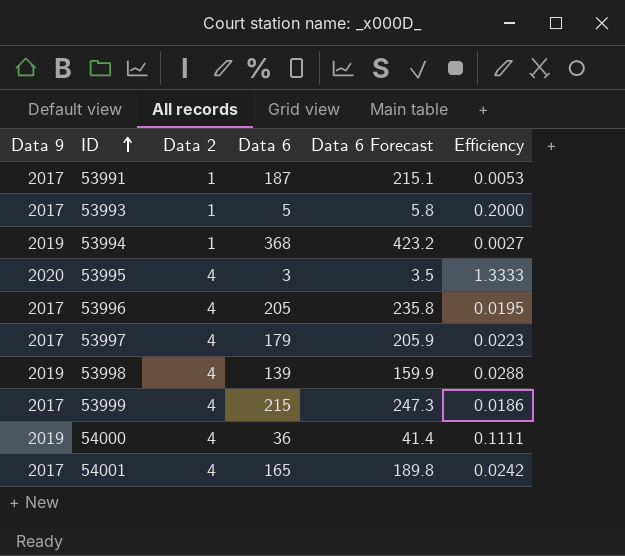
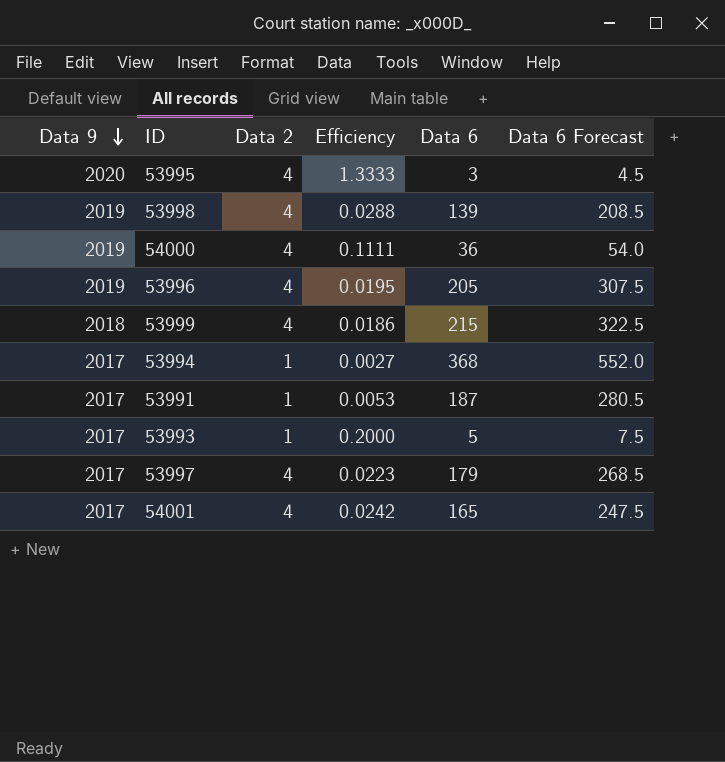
row order: ID ascending -> Data 9 descending
column Efficiency | position: 6 -> 4
column Data 6 Forecast | formula: [Data 6] * 1.15 -> [Data 6] * 1.5
53996 | Data 9: 2017 -> 2019
53999 | Data 9: 2017 -> 2018
53994 | Data 9: 2019 -> 2017

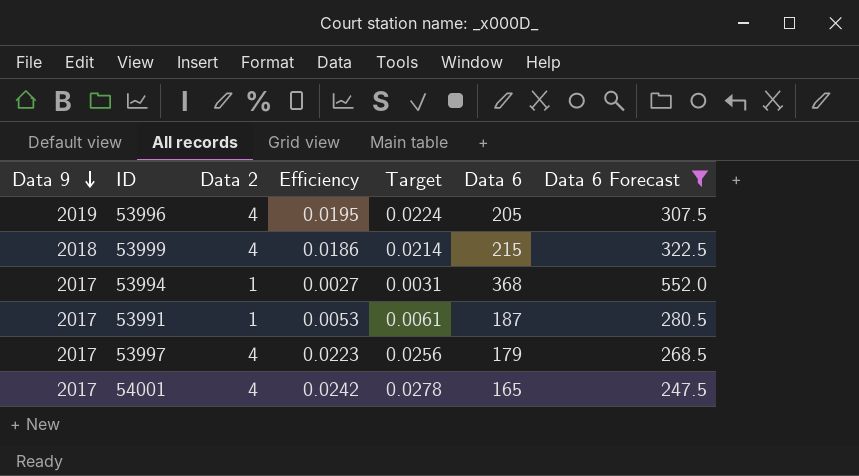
filter: none -> Data 6 Forecast >= 247.5
column Target | formula: none -> [Efficiency] * 1.15

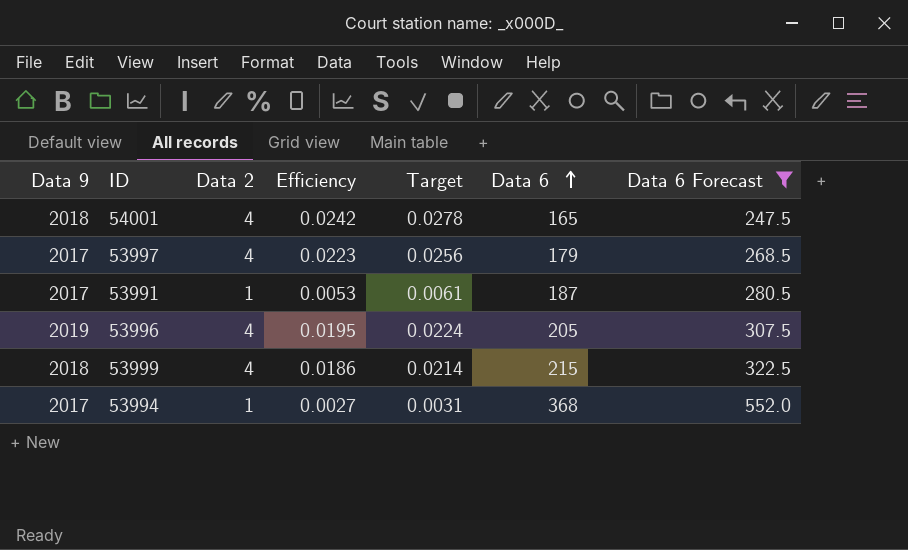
row order: Data 9 descending -> Data 6 ascending
54001 | Data 9: 2017 -> 2018

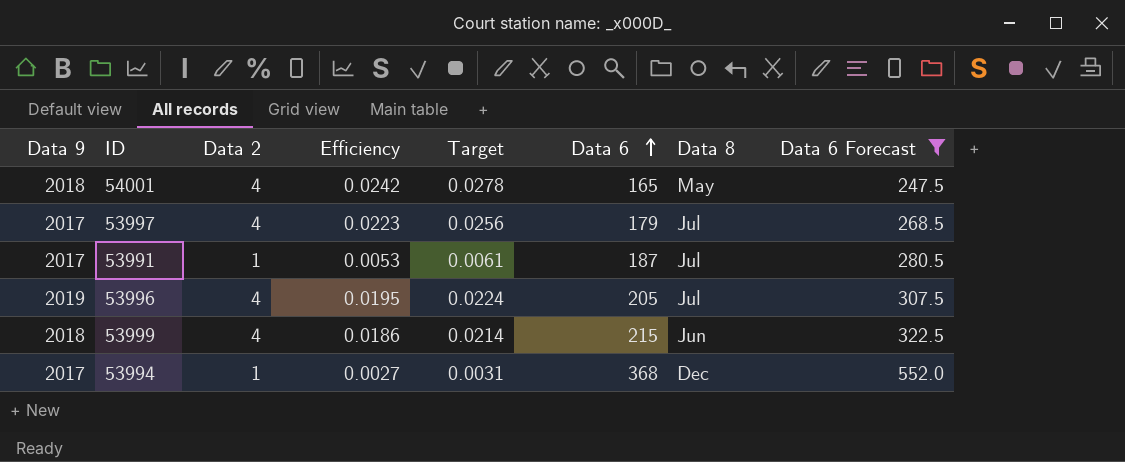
column Data 8 | position: none -> 7

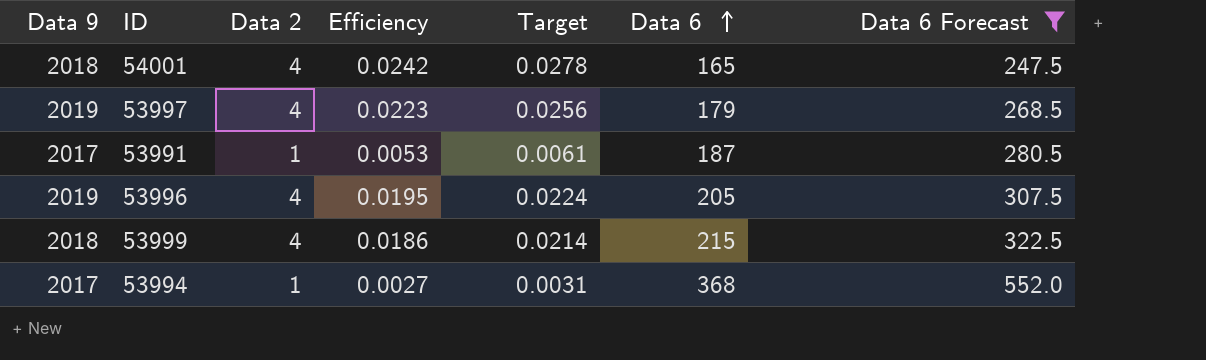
column Data 8 | position: 7 -> none
53997 | Data 9: 2017 -> 2019

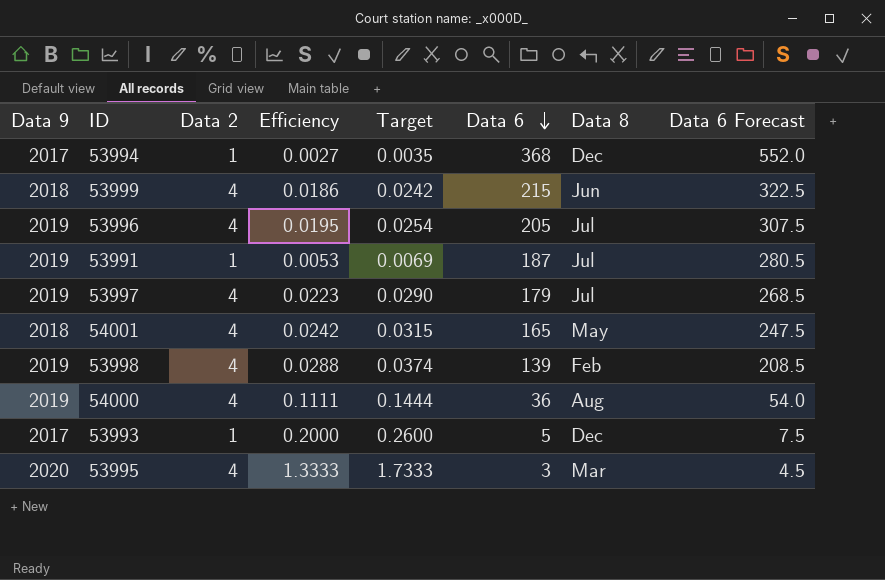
filter: Data 6 Forecast >= 247.5 -> none
row order: Data 6 ascending -> Data 6 descending
column Target | formula: [Efficiency] * 1.15 -> [Efficiency] * 1.3
column Data 8 | position: none -> 7
53991 | Data 9: 2017 -> 2019

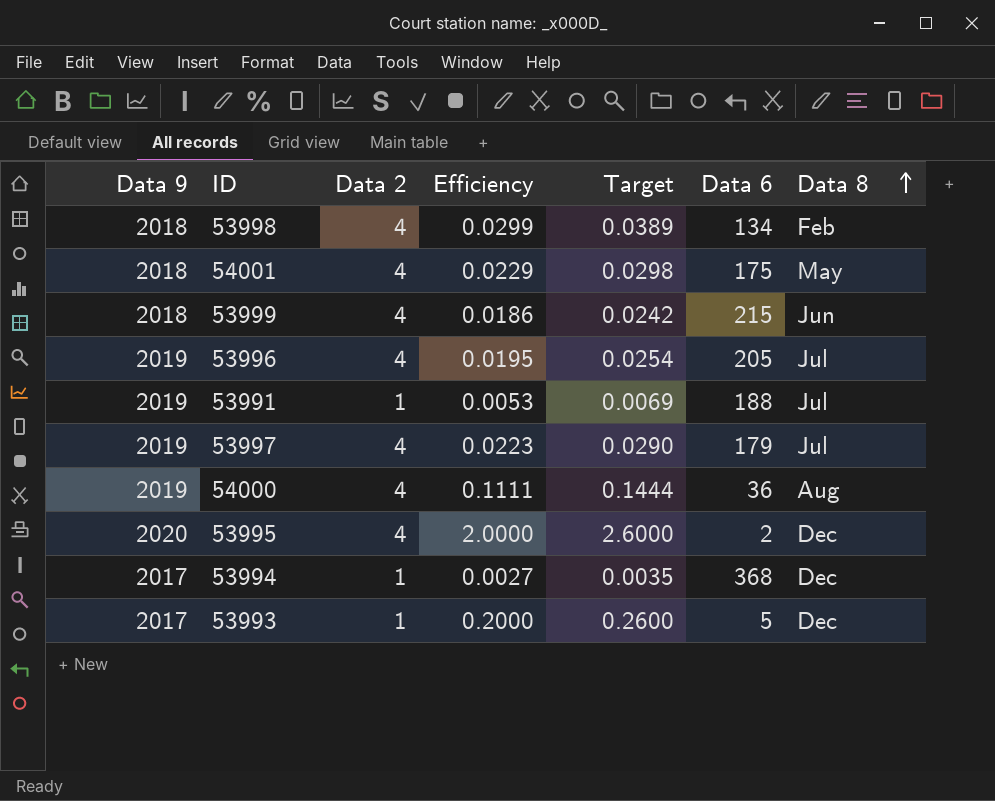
row order: Data 6 descending -> Data 8 ascending
column Data 6 Forecast | formula: [Data 6] * 1.5 -> none
53998 | Data 9: 2019 -> 2018
53998 | Efficiency: 0.0288 -> 0.0299
53998 | Target: 0.0374 -> 0.0389
53998 | Data 6: 139 -> 134
54001 | Efficiency: 0.0242 -> 0.0229
54001 | Target: 0.0315 -> 0.0298
54001 | Data 6: 165 -> 175
53991 | Data 6: 187 -> 188
53995 | Efficiency: 1.3333 -> 2.0000
53995 | Target: 1.7333 -> 2.6000
53995 | Data 6: 3 -> 2
53995 | Data 8: Mar -> Dec

